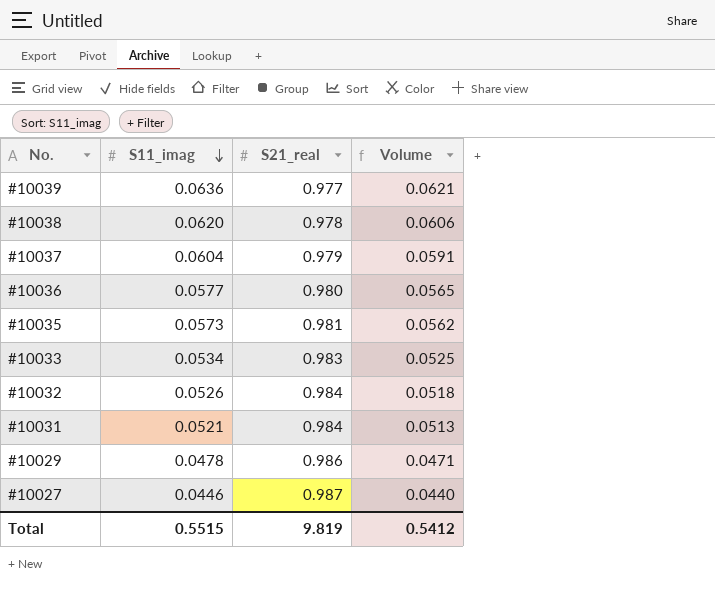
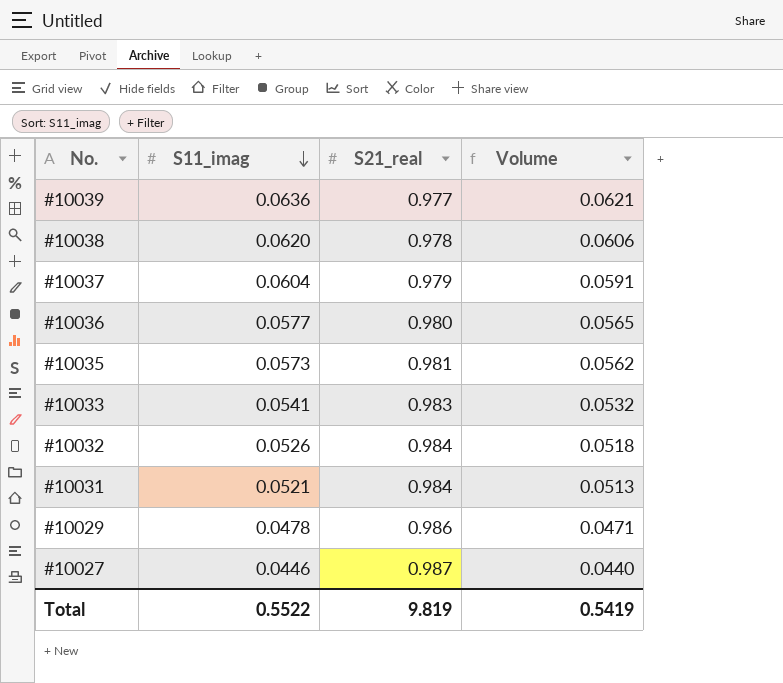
#10033 | S11_imag: 0.0534 -> 0.0541
#10033 | Volume: 0.0525 -> 0.0532
Total | S11_imag: 0.5515 -> 0.5522
Total | Volume: 0.5412 -> 0.5419

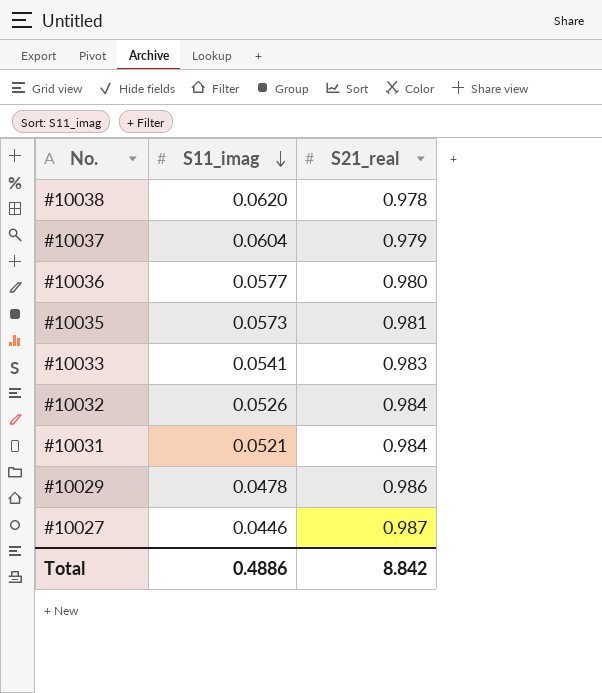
column Volume | formula: [S11_imag] * [S21_real] -> none
row #10039: 0.0636 | 0.977 | 0.0621 -> none
Total | S11_imag: 0.5522 -> 0.4886
Total | S21_real: 9.819 -> 8.842

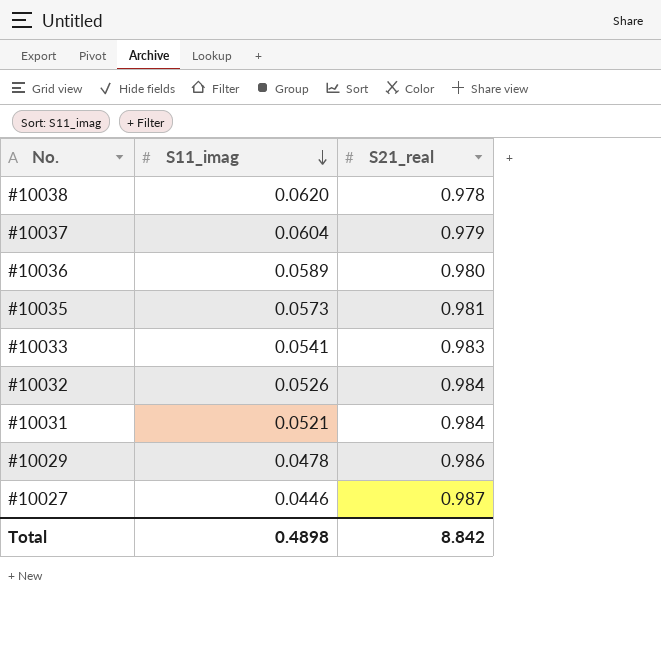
#10036 | S11_imag: 0.0577 -> 0.0589
Total | S11_imag: 0.4886 -> 0.4898

